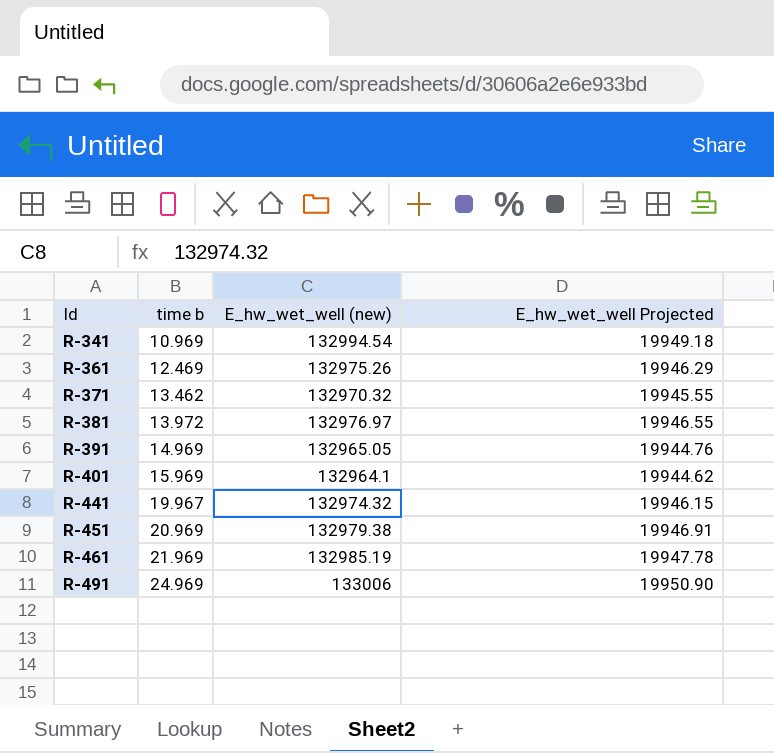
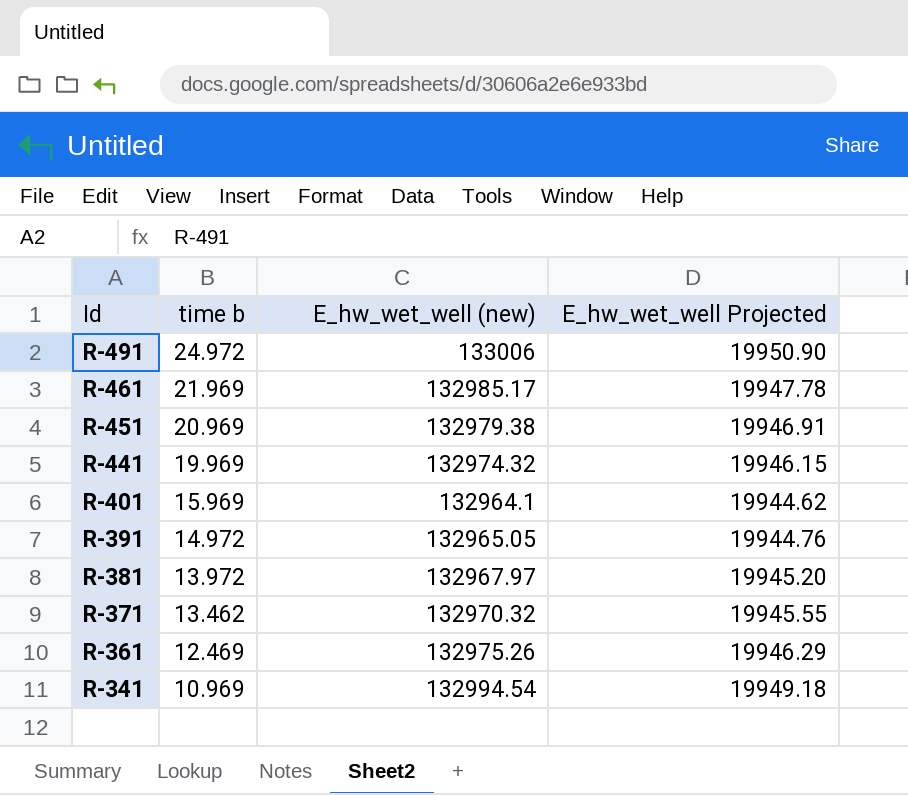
row order: Id ascending -> Id descending
R-491 | time b: 24.969 -> 24.972
R-461 | E_hw_wet_well (new): 132985.19 -> 132985.17
R-441 | time b: 19.967 -> 19.969
R-391 | time b: 14.969 -> 14.972
R-381 | E_hw_wet_well (new): 132976.97 -> 132967.97
R-381 | E_hw_wet_well Projected: 19946.55 -> 19945.20

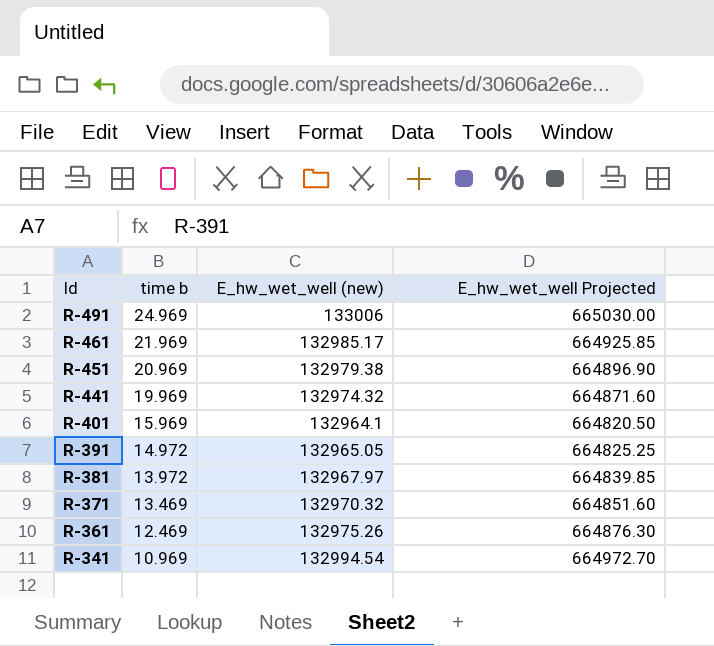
column E_hw_wet_well Projected | formula: [E_hw_wet_well (new)] * 0.15 -> [E_hw_wet_well (new)] * 5
R-491 | time b: 24.972 -> 24.969
R-371 | time b: 13.462 -> 13.469

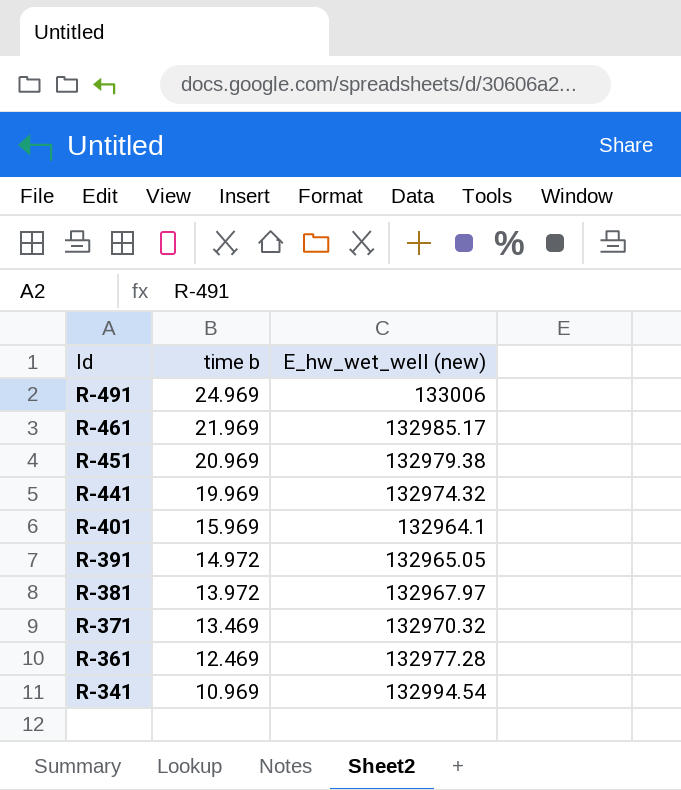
column E_hw_wet_well Projected | formula: [E_hw_wet_well (new)] * 5 -> none
R-361 | E_hw_wet_well (new): 132975.26 -> 132977.28

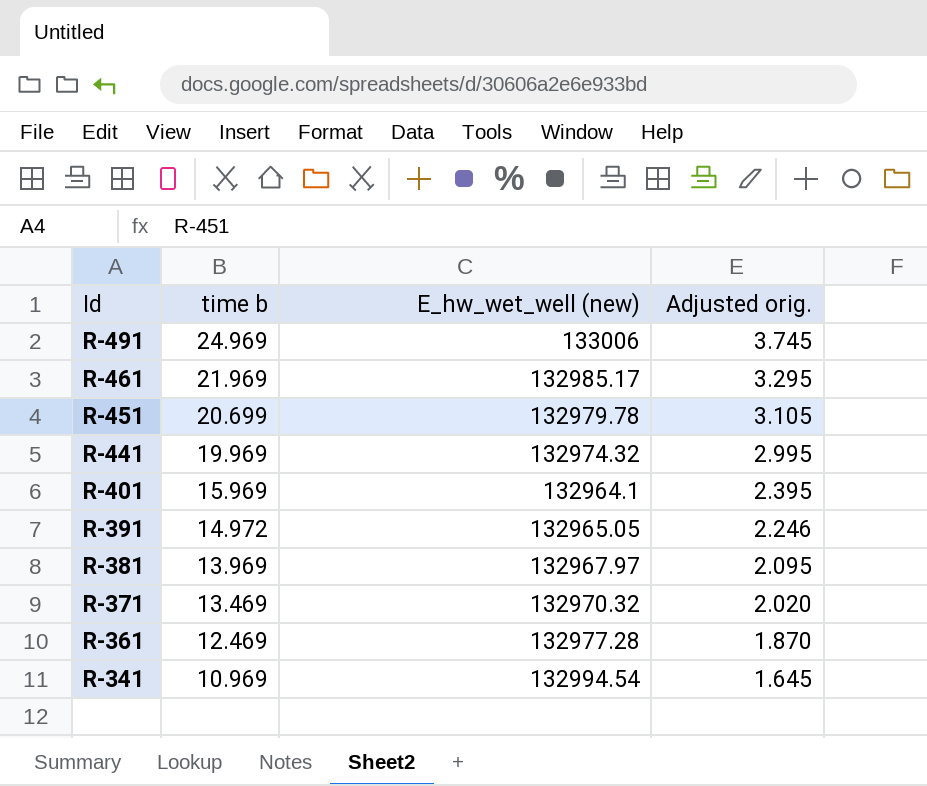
column Adjusted orig. | formula: none -> [time b] * 0.15
R-451 | time b: 20.969 -> 20.699
R-451 | E_hw_wet_well (new): 132979.38 -> 132979.78
R-381 | time b: 13.972 -> 13.969

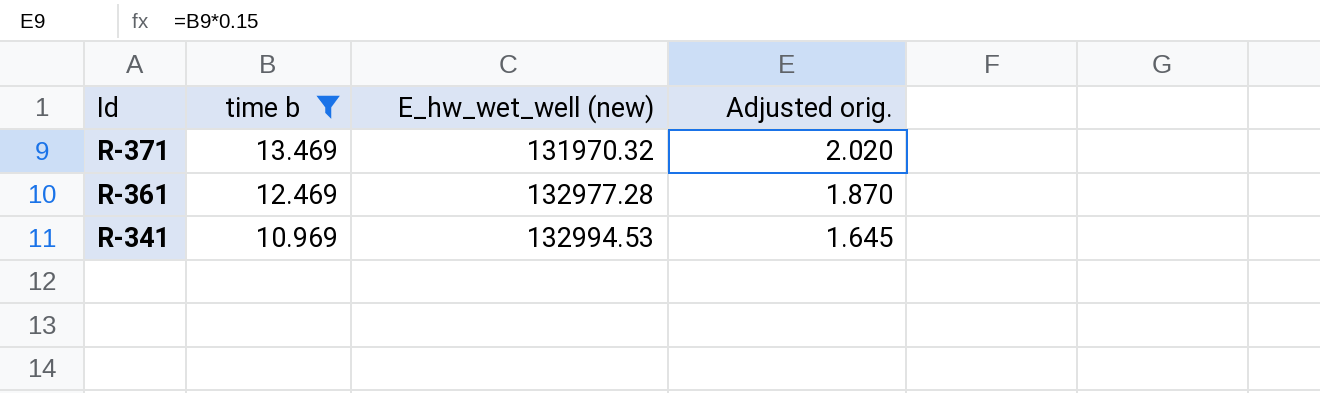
filter: none -> time b <= 13.469
R-371 | E_hw_wet_well (new): 132970.32 -> 131970.32
R-341 | E_hw_wet_well (new): 132994.54 -> 132994.53

